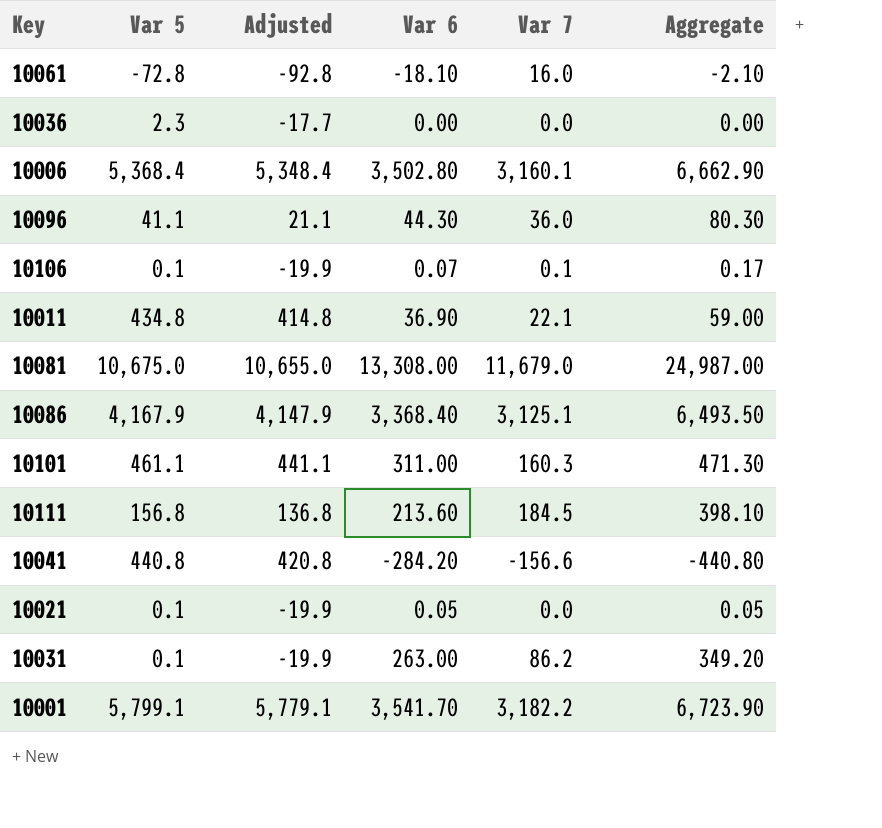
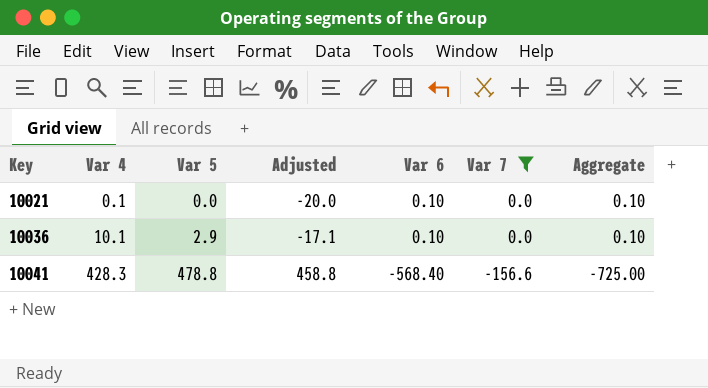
filter: none -> Var 7 <= 0.0
row order: none -> Key ascending
column Var 4 | position: none -> 2
10021 | Var 5: 0.1 -> 0.0
10021 | Adjusted: -19.9 -> -20.0
10021 | Var 6: 0.05 -> 0.10
10021 | Aggregate: 0.05 -> 0.10
10036 | Var 5: 2.3 -> 2.9
10036 | Adjusted: -17.7 -> -17.1
10036 | Var 6: 0.00 -> 0.10
10036 | Aggregate: 0.00 -> 0.10
10041 | Var 5: 440.8 -> 478.8
10041 | Adjusted: 420.8 -> 458.8
10041 | Var 6: -284.20 -> -568.40
10041 | Aggregate: -440.80 -> -725.00

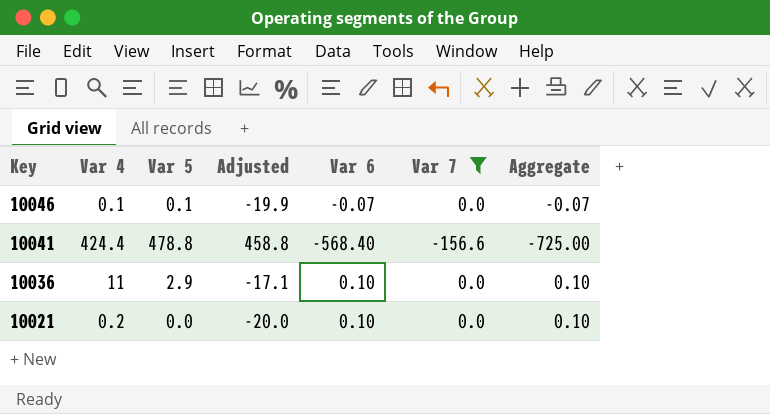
row order: Key ascending -> Key descending
row 10046: none -> 0.1 | 0.1 | -19.9 | -0.07 | 0.0 | -0.07
10041 | Var 4: 428.3 -> 424.4
10036 | Var 4: 10.1 -> 11
10021 | Var 4: 0.1 -> 0.2

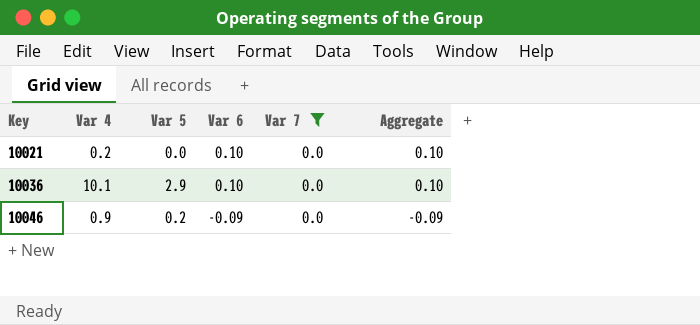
row order: Key descending -> Key ascending
column Adjusted | formula: [Var 5] - 20 -> none
row 10041: 424.4 | 478.8 | 458.8 | -568.40 | -156.6 | -725.00 -> none
10036 | Var 4: 11 -> 10.1
10046 | Var 4: 0.1 -> 0.9
10046 | Var 5: 0.1 -> 0.2
10046 | Var 6: -0.07 -> -0.09
10046 | Aggregate: -0.07 -> -0.09

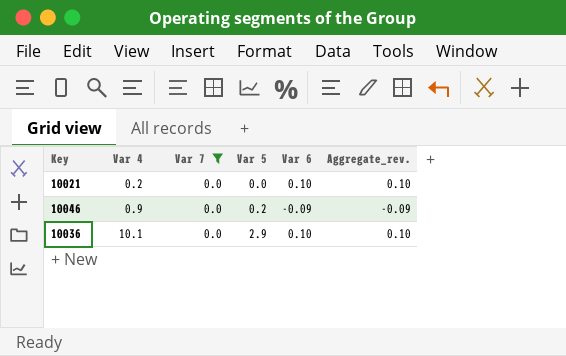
row order: Key ascending -> Var 4 ascending
column Var 7 | position: 5 -> 3
column name: Aggregate -> Aggregate_rev.

